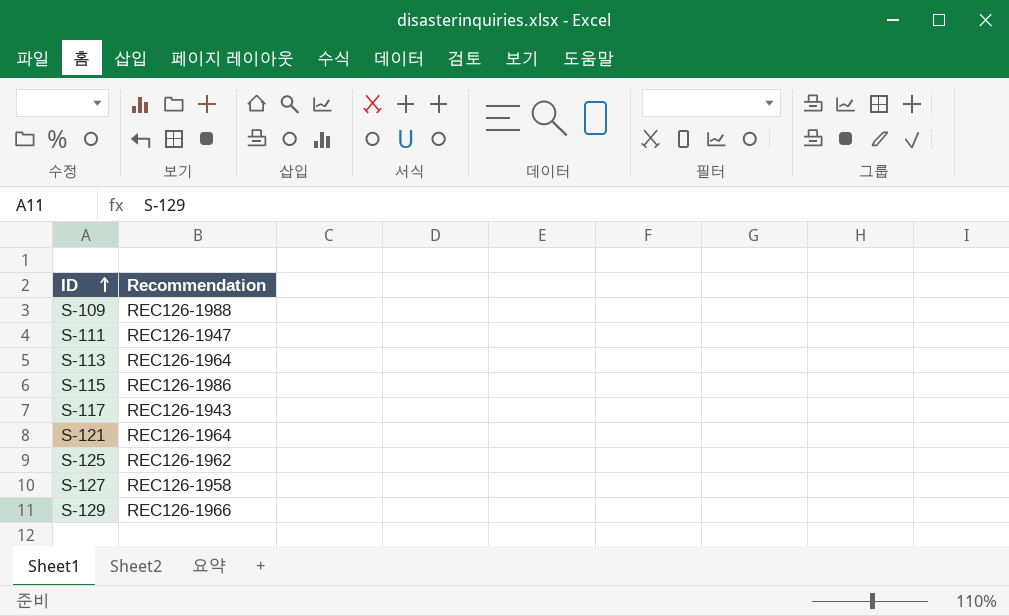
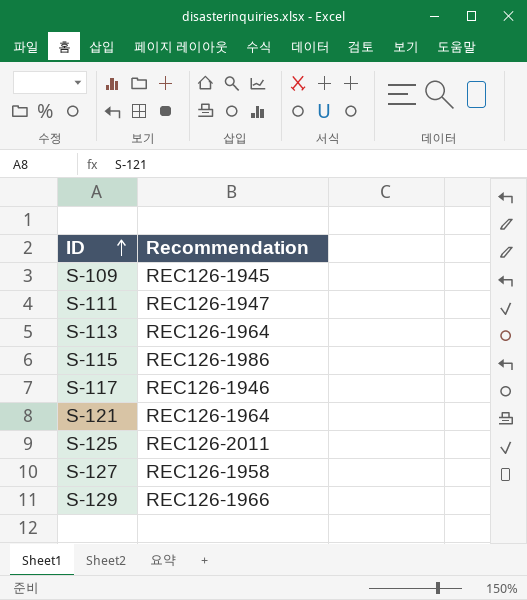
S-109 | Recommendation: REC126-1988 -> REC126-1945
S-117 | Recommendation: REC126-1943 -> REC126-1946
S-125 | Recommendation: REC126-1962 -> REC126-2011

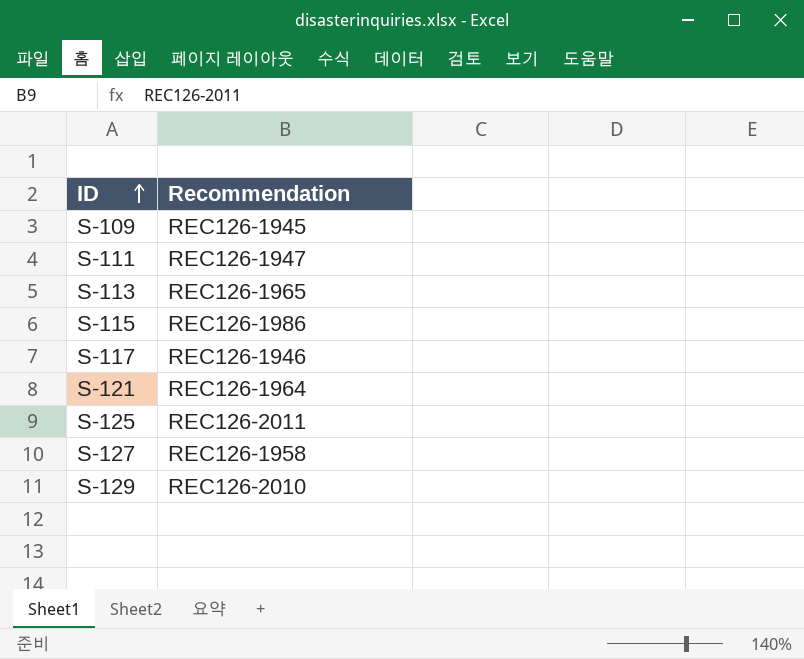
S-113 | Recommendation: REC126-1964 -> REC126-1965
S-129 | Recommendation: REC126-1966 -> REC126-2010

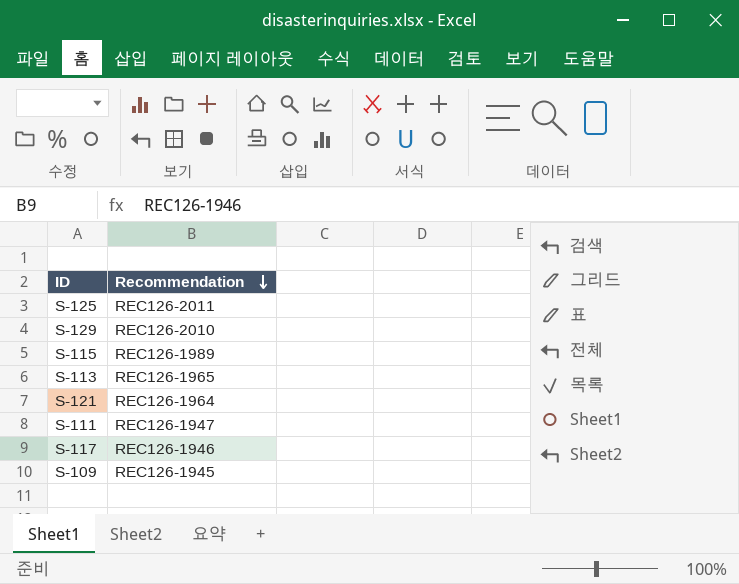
row order: ID ascending -> Recommendation descending
row S-127: REC126-1958 -> none
S-115 | Recommendation: REC126-1986 -> REC126-1989

